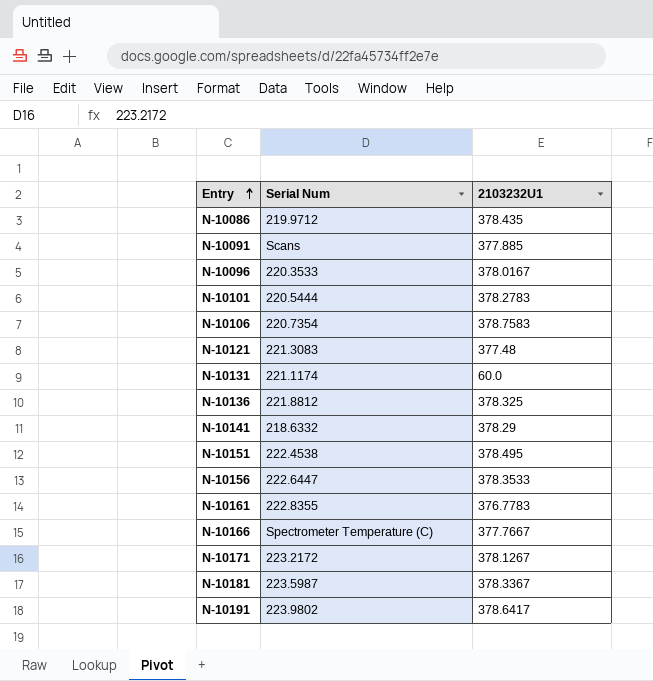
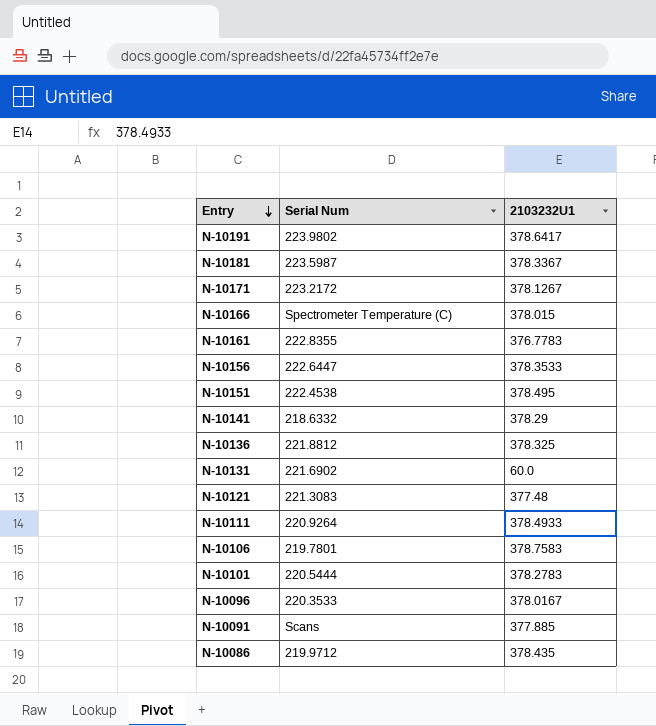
row order: Entry ascending -> Entry descending
N-10166 | 2103232U1: 377.7667 -> 378.015
N-10131 | Serial Num: 221.1174 -> 221.6902
row N-10111: none -> 220.9264 | 378.4933
N-10106 | Serial Num: 220.7354 -> 219.7801

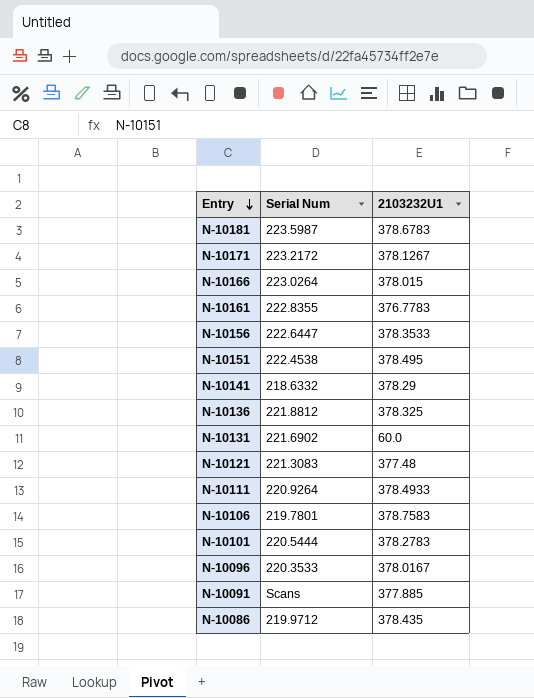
row N-10191: 223.9802 | 378.6417 -> none
N-10181 | 2103232U1: 378.3367 -> 378.6783
N-10166 | Serial Num: Spectrometer Temperature (C) -> 223.0264

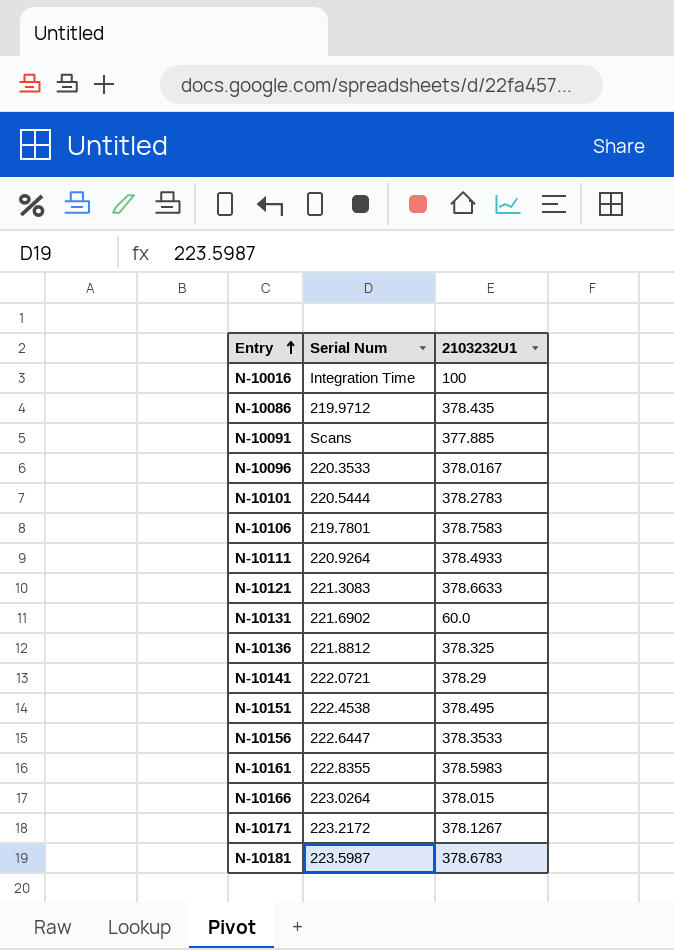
row order: Entry descending -> Entry ascending
row N-10016: none -> Integration Time | 100
N-10121 | 2103232U1: 377.48 -> 378.6633
N-10141 | Serial Num: 218.6332 -> 222.0721
N-10161 | 2103232U1: 376.7783 -> 378.5983

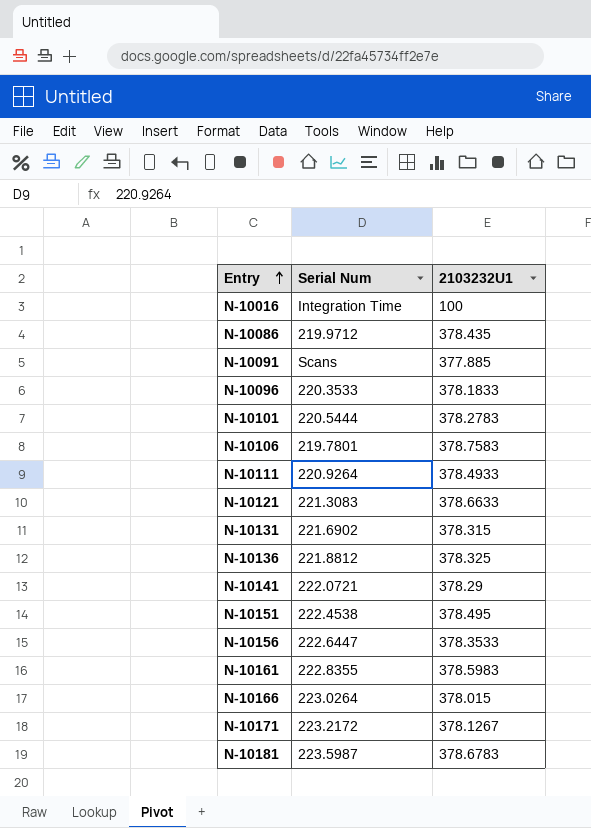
N-10096 | 2103232U1: 378.0167 -> 378.1833
N-10131 | 2103232U1: 60.0 -> 378.315

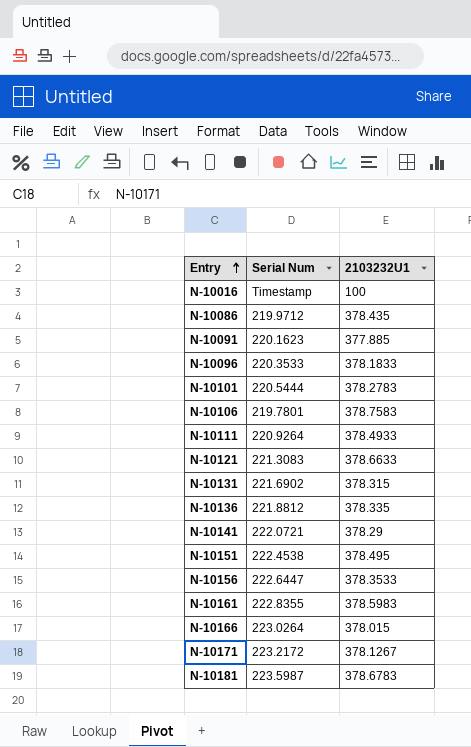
N-10016 | Serial Num: Integration Time -> Timestamp
N-10091 | Serial Num: Scans -> 220.1623
N-10136 | 2103232U1: 378.325 -> 378.335

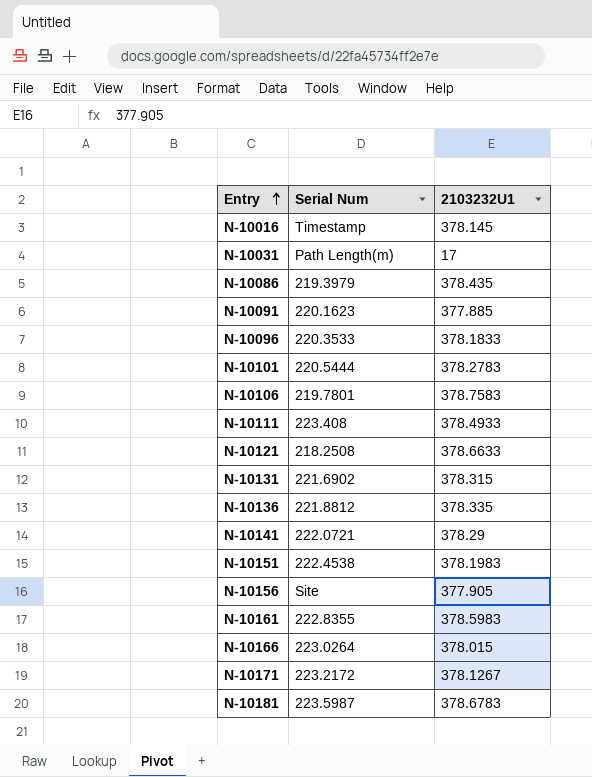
N-10016 | 2103232U1: 100 -> 378.145
row N-10031: none -> Path Length(m) | 17
N-10086 | Serial Num: 219.9712 -> 219.3979
N-10111 | Serial Num: 220.9264 -> 223.408
N-10121 | Serial Num: 221.3083 -> 218.2508
N-10151 | 2103232U1: 378.495 -> 378.1983
N-10156 | Serial Num: 222.6447 -> Site
N-10156 | 2103232U1: 378.3533 -> 377.905

